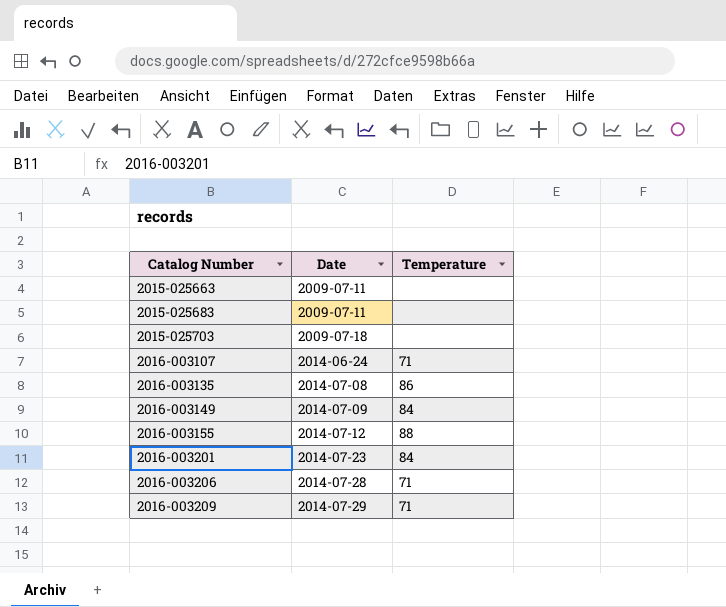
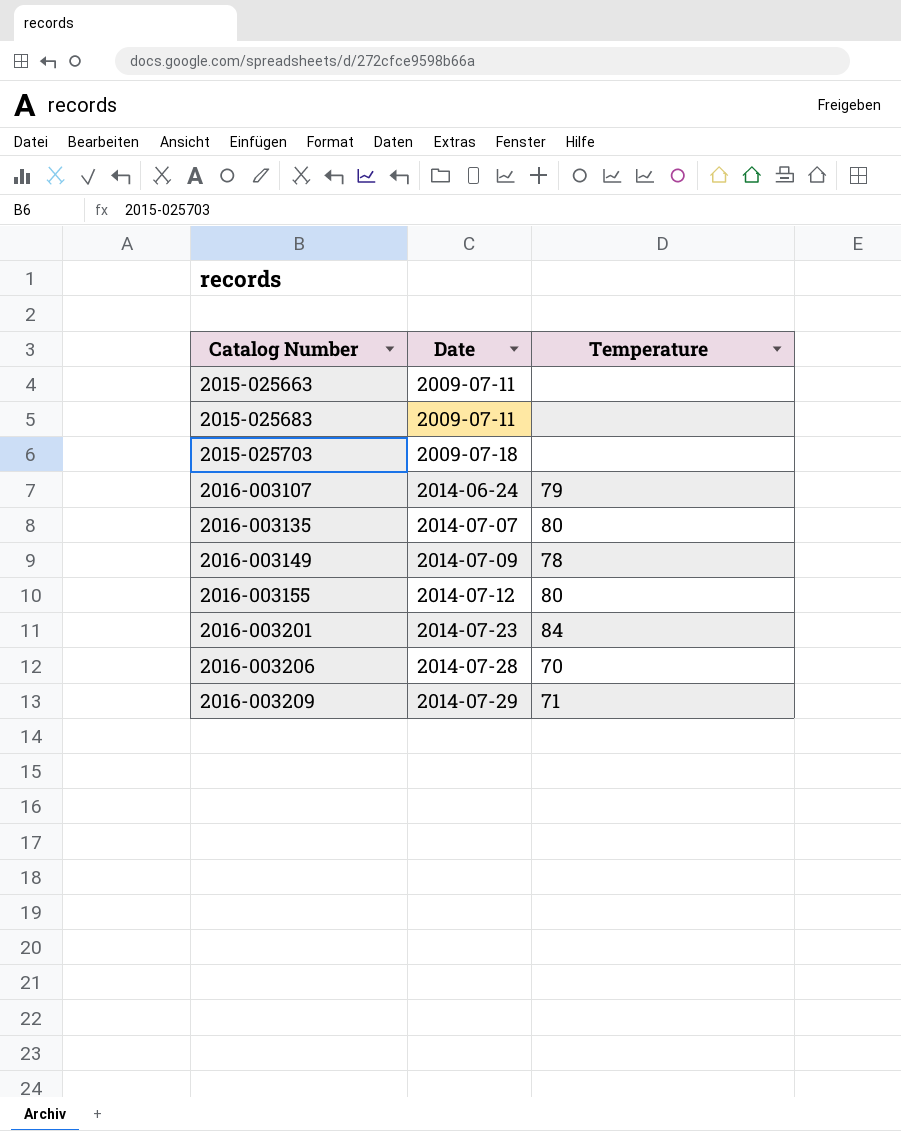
2016-003107 | Temperature: 71 -> 79
2016-003135 | Date: 2014-07-08 -> 2014-07-07
2016-003135 | Temperature: 86 -> 80
2016-003149 | Temperature: 84 -> 78
2016-003155 | Temperature: 88 -> 80
2016-003206 | Temperature: 71 -> 70

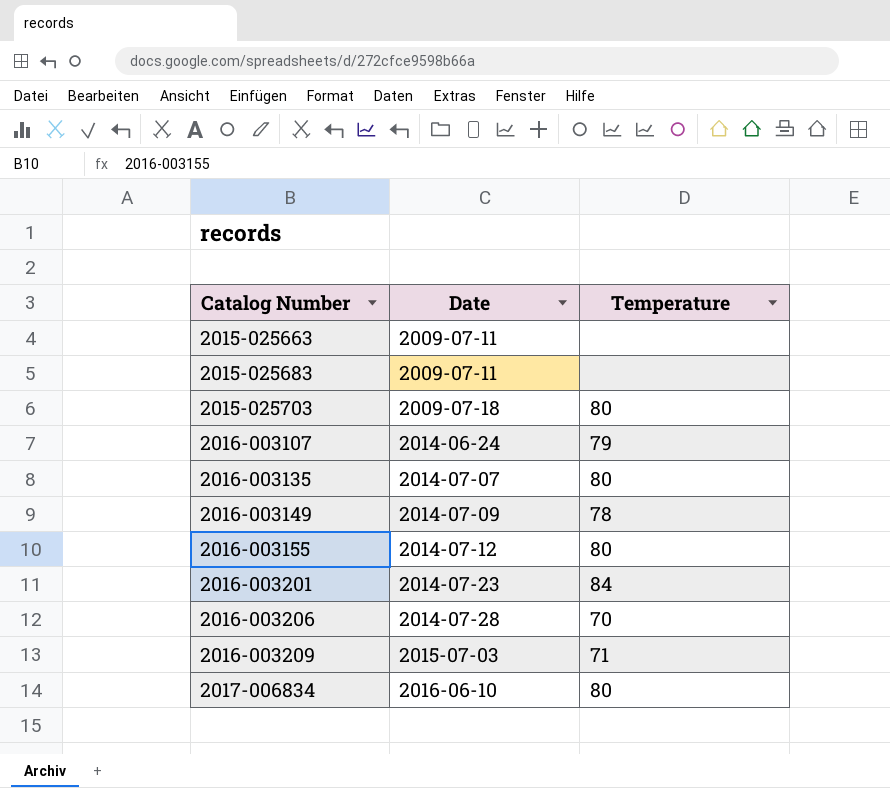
2015-025703 | Temperature: none -> 80
2016-003209 | Date: 2014-07-29 -> 2015-07-03
row 2017-006834: none -> 2016-06-10 | 80

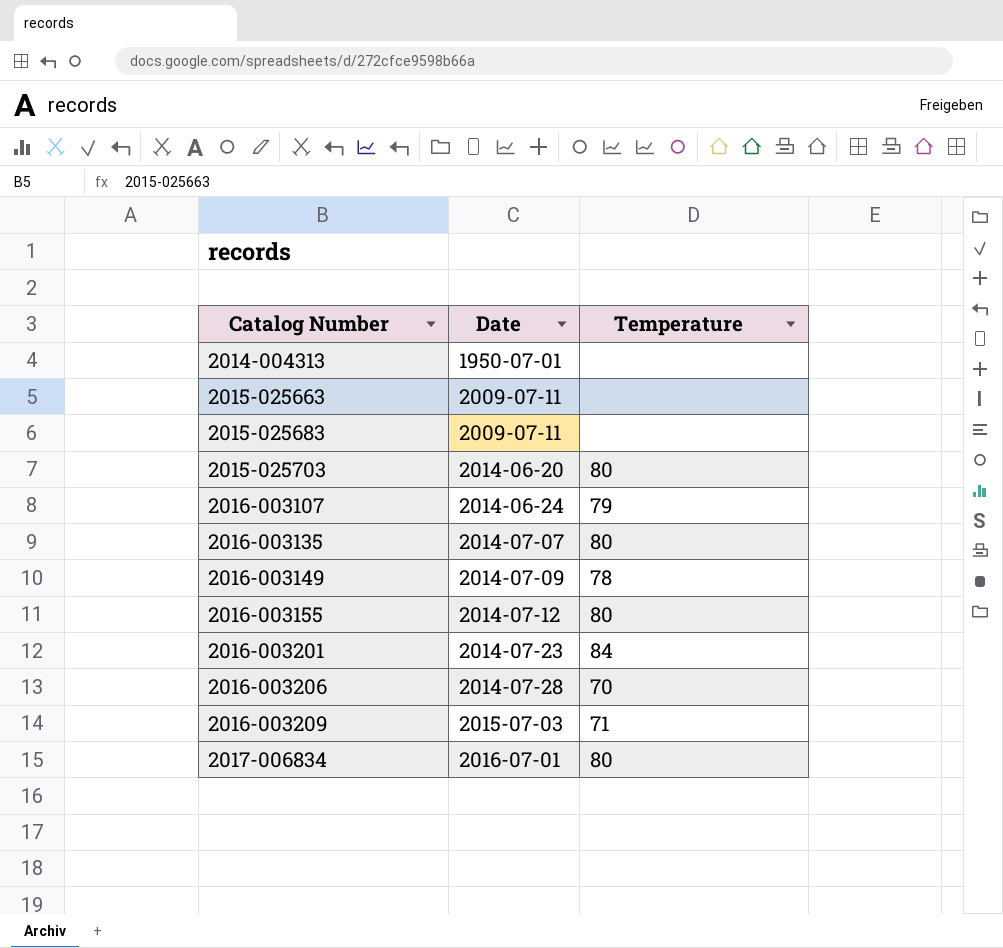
row 2014-004313: none -> 1950-07-01 | none
2015-025703 | Date: 2009-07-18 -> 2014-06-20
2017-006834 | Date: 2016-06-10 -> 2016-07-01

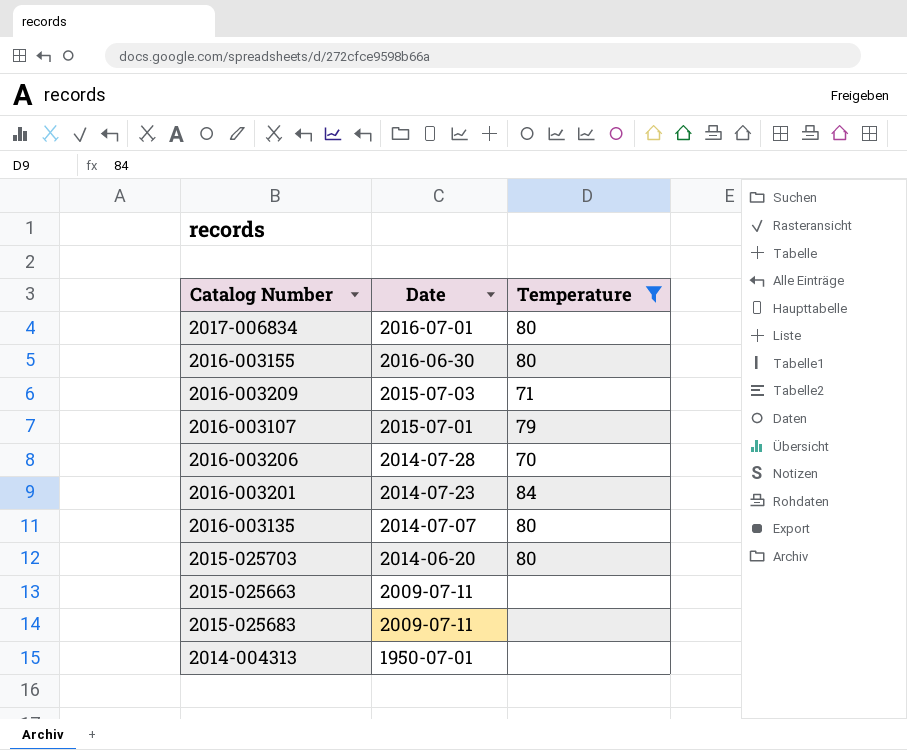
filter: none -> Temperature != 78
row order: Catalog Number ascending -> Date descending
2016-003155 | Date: 2014-07-12 -> 2016-06-30
2016-003107 | Date: 2014-06-24 -> 2015-07-01

